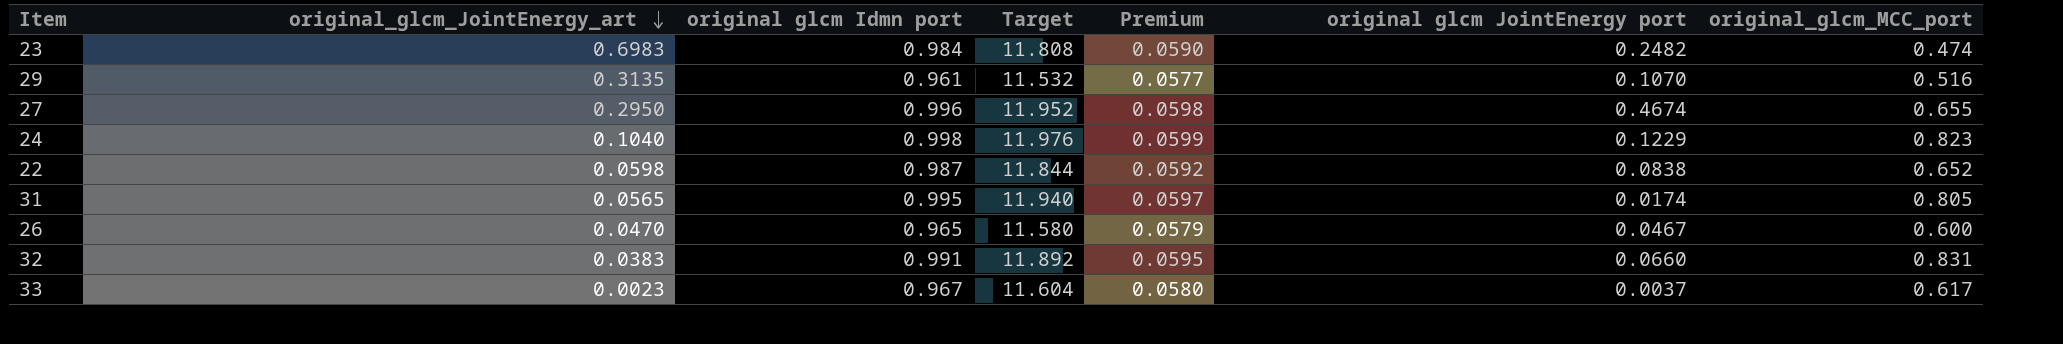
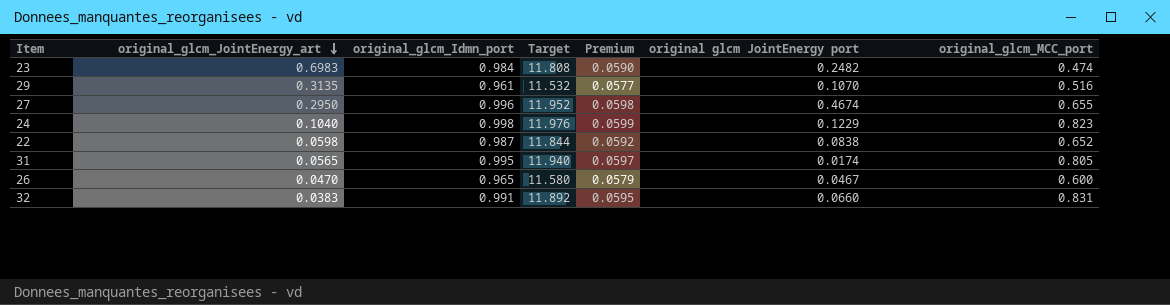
column name: original glcm Idmn port -> original_glcm_Idmn_port
row 33: 0.0023 | 0.967 | 11.604 | 0.0580 | 0.0037 | 0.617 -> none

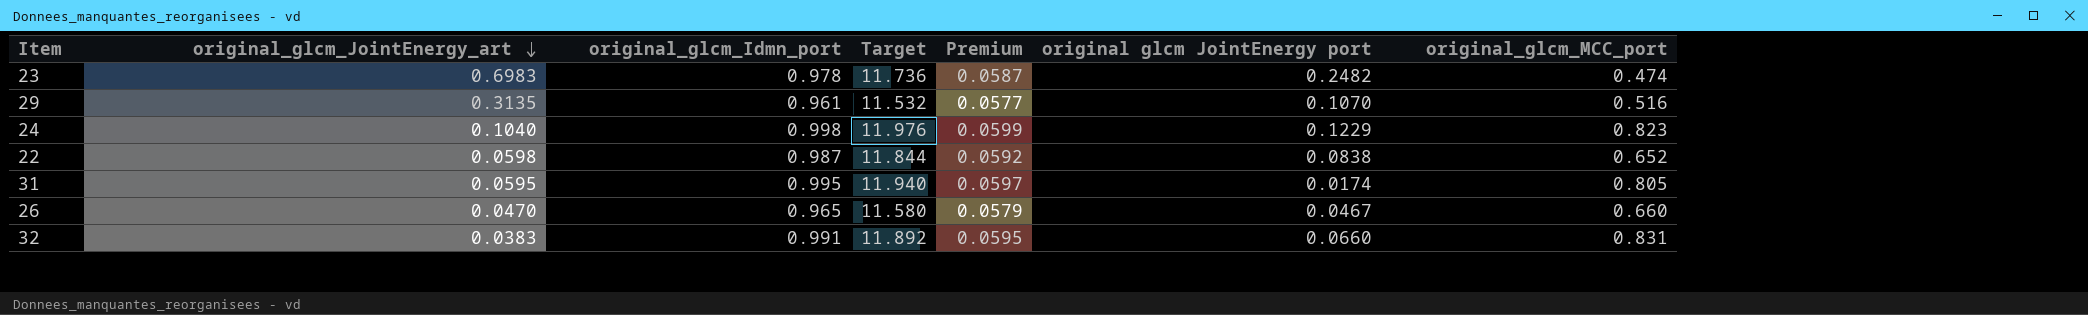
row 27: 0.2950 | 0.996 | 11.952 | 0.0598 | 0.4674 | 0.655 -> none
23 | original_glcm_Idmn_port: 0.984 -> 0.978
23 | Target: 11.808 -> 11.736
23 | Premium: 0.0590 -> 0.0587
31 | original_glcm_JointEnergy_art: 0.0565 -> 0.0595
26 | original_glcm_MCC_port: 0.600 -> 0.660

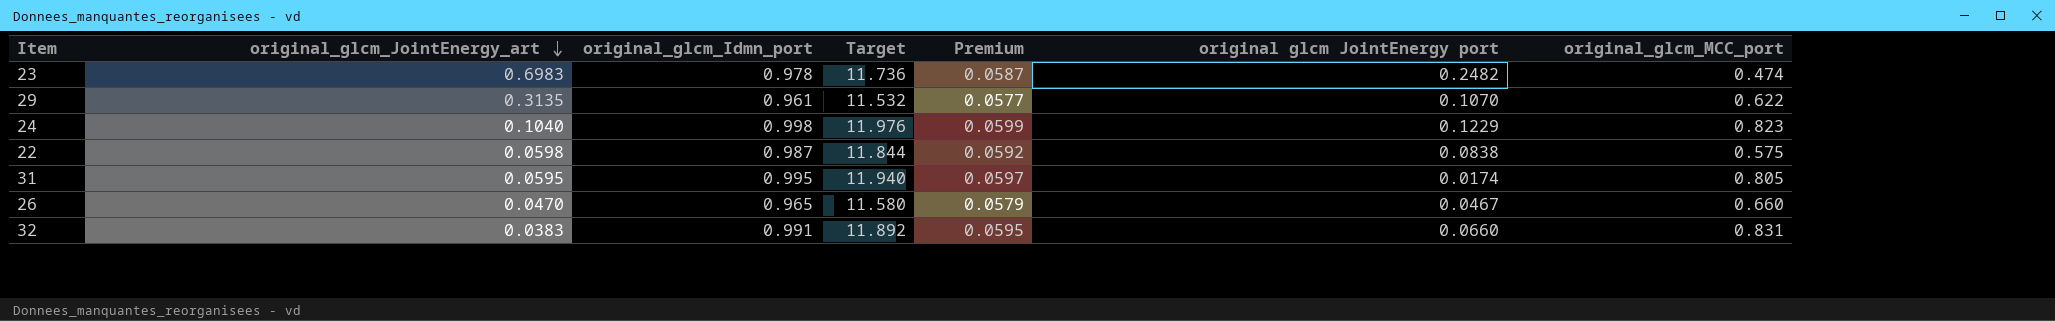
29 | original_glcm_MCC_port: 0.516 -> 0.622
22 | original_glcm_MCC_port: 0.652 -> 0.575

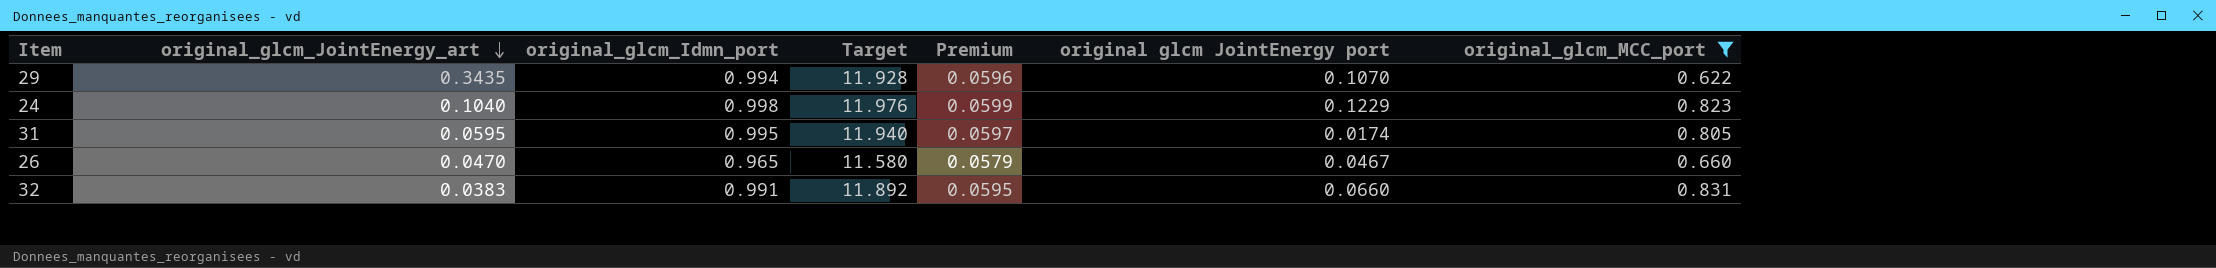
filter: none -> original_glcm_MCC_port >= 0.622
29 | original_glcm_JointEnergy_art: 0.3135 -> 0.3435
29 | original_glcm_Idmn_port: 0.961 -> 0.994
29 | Target: 11.532 -> 11.928
29 | Premium: 0.0577 -> 0.0596

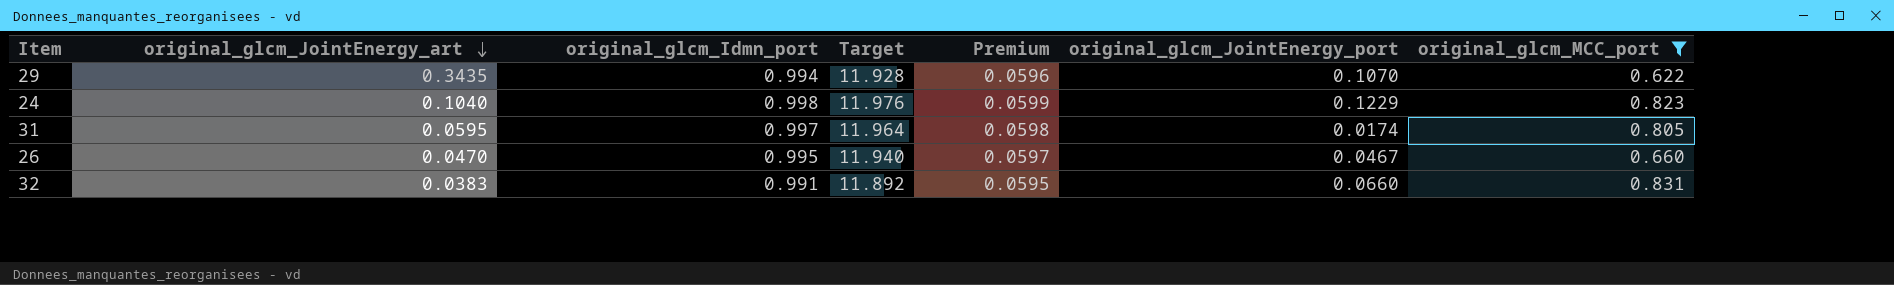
column name: original glcm JointEnergy port -> original_glcm_JointEnergy_port
31 | original_glcm_Idmn_port: 0.995 -> 0.997
31 | Target: 11.940 -> 11.964
31 | Premium: 0.0597 -> 0.0598
26 | original_glcm_Idmn_port: 0.965 -> 0.995
26 | Target: 11.580 -> 11.940
26 | Premium: 0.0579 -> 0.0597

